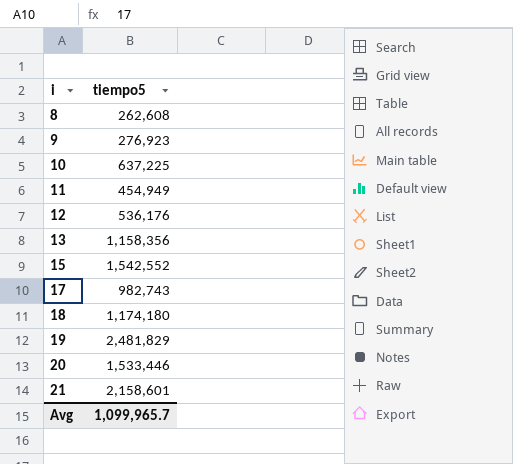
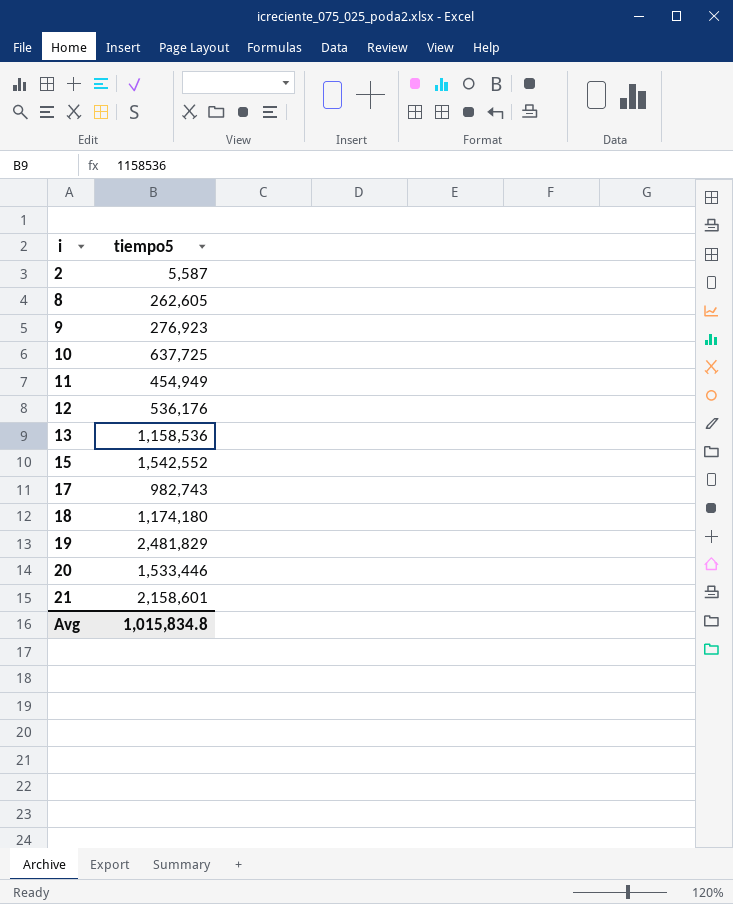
row 2: none -> 5,587
8 | tiempo5: 262,608 -> 262,605
10 | tiempo5: 637,225 -> 637,725
13 | tiempo5: 1,158,356 -> 1,158,536
Avg | tiempo5: 1,099,965.7 -> 1,015,834.8

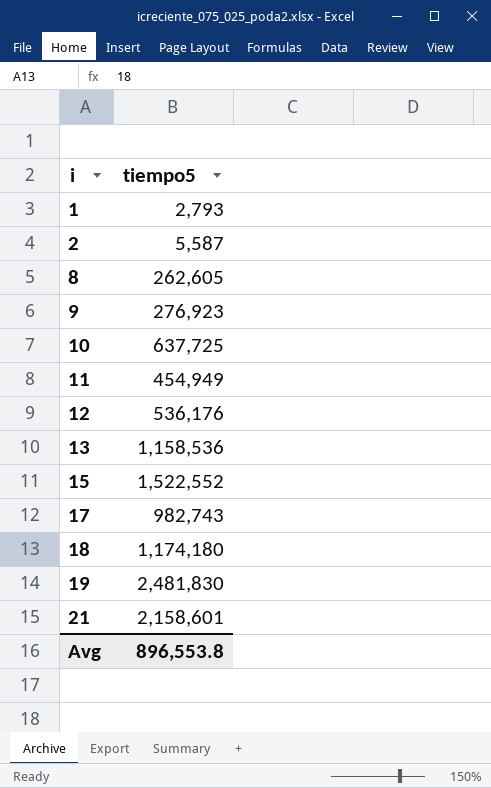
row 20: 1,533,446 -> none
row 1: none -> 2,793
15 | tiempo5: 1,542,552 -> 1,522,552
19 | tiempo5: 2,481,829 -> 2,481,830
Avg | tiempo5: 1,015,834.8 -> 896,553.8

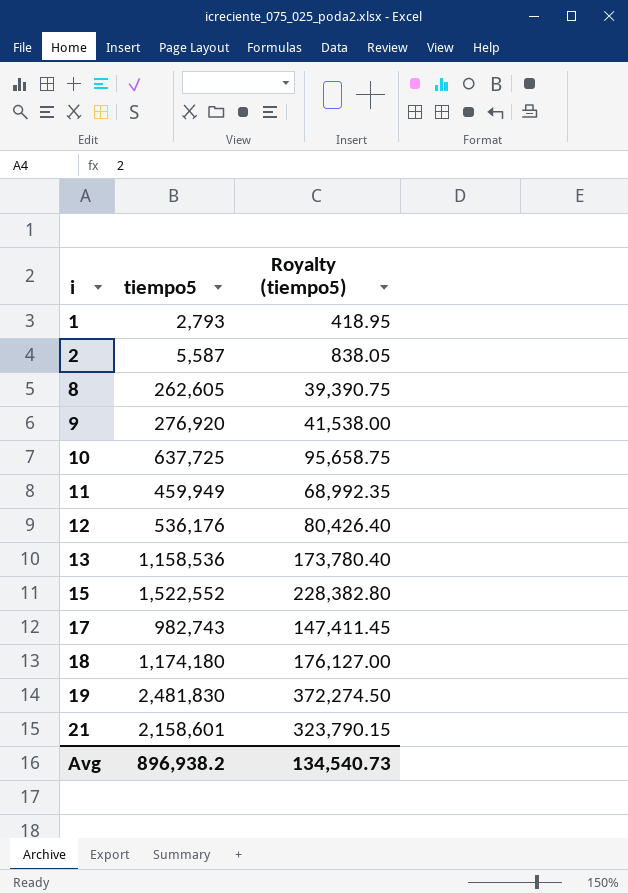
column Royalty (tiempo5) | formula: none -> [tiempo5] * 0.15
9 | tiempo5: 276,923 -> 276,920
11 | tiempo5: 454,949 -> 459,949
Avg | tiempo5: 896,553.8 -> 896,938.2

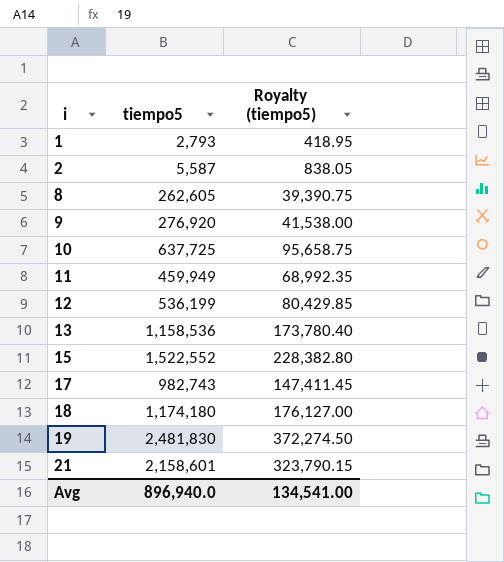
12 | tiempo5: 536,176 -> 536,199
12 | Royalty (tiempo5): 80,426.40 -> 80,429.85
Avg | tiempo5: 896,938.2 -> 896,940.0
Avg | Royalty (tiempo5): 134,540.73 -> 134,541.00

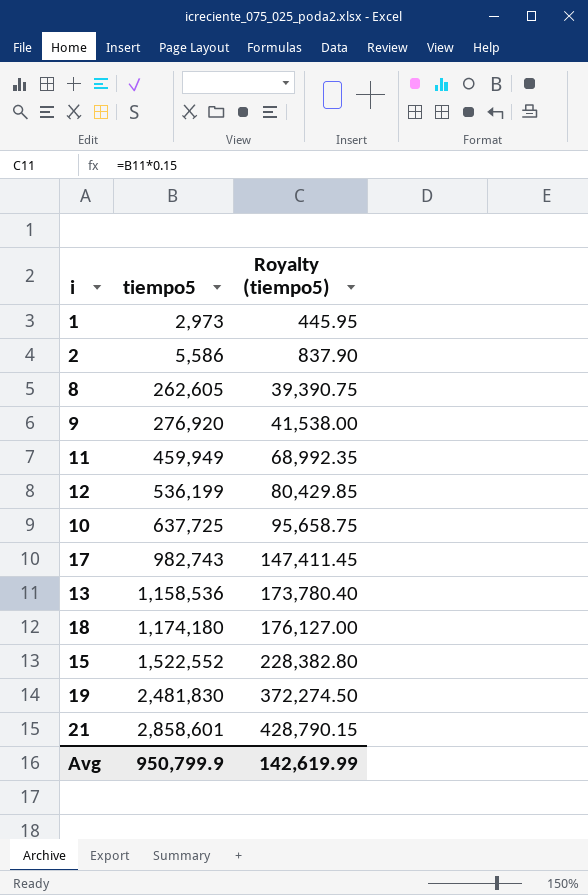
row order: i ascending -> tiempo5 ascending
1 | tiempo5: 2,793 -> 2,973
1 | Royalty (tiempo5): 418.95 -> 445.95
2 | tiempo5: 5,587 -> 5,586
2 | Royalty (tiempo5): 838.05 -> 837.90
21 | tiempo5: 2,158,601 -> 2,858,601
21 | Royalty (tiempo5): 323,790.15 -> 428,790.15
Avg | tiempo5: 896,940.0 -> 950,799.9
Avg | Royalty (tiempo5): 134,541.00 -> 142,619.99

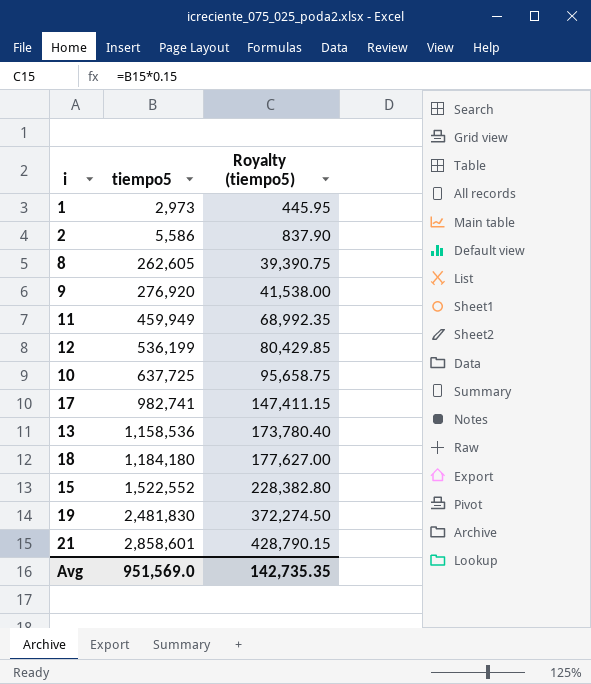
17 | tiempo5: 982,743 -> 982,741
17 | Royalty (tiempo5): 147,411.45 -> 147,411.15
18 | tiempo5: 1,174,180 -> 1,184,180
18 | Royalty (tiempo5): 176,127.00 -> 177,627.00
Avg | tiempo5: 950,799.9 -> 951,569.0
Avg | Royalty (tiempo5): 142,619.99 -> 142,735.35

